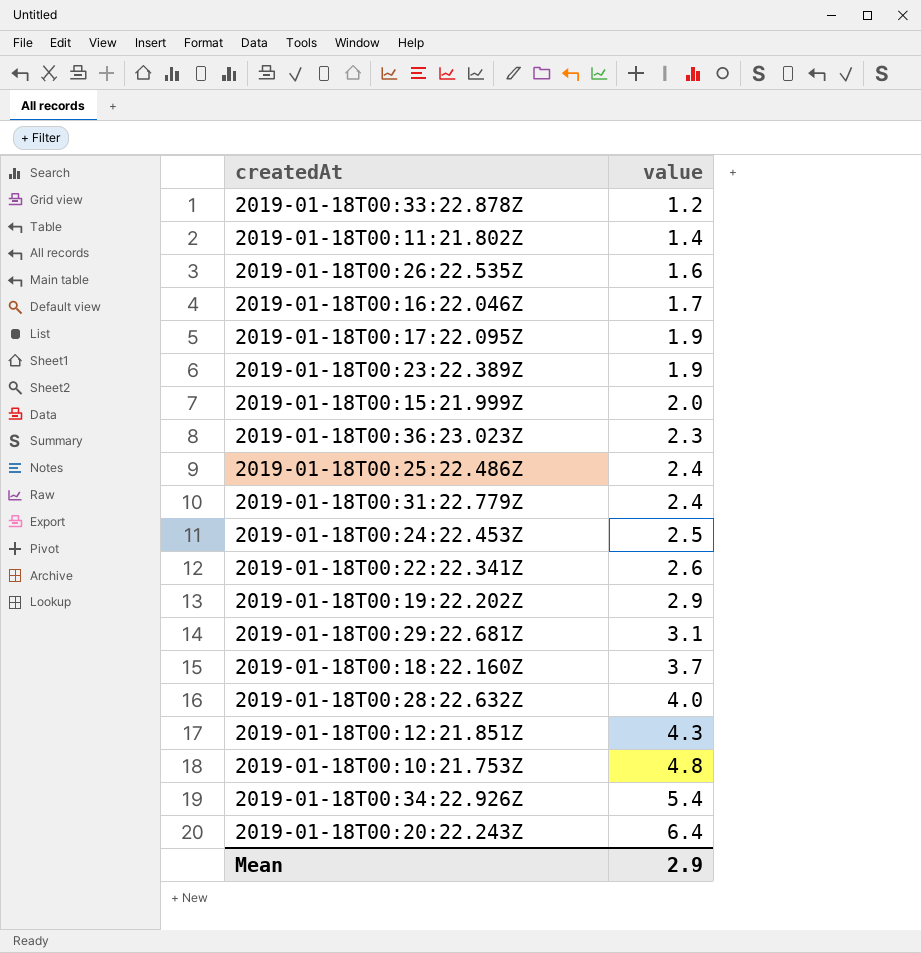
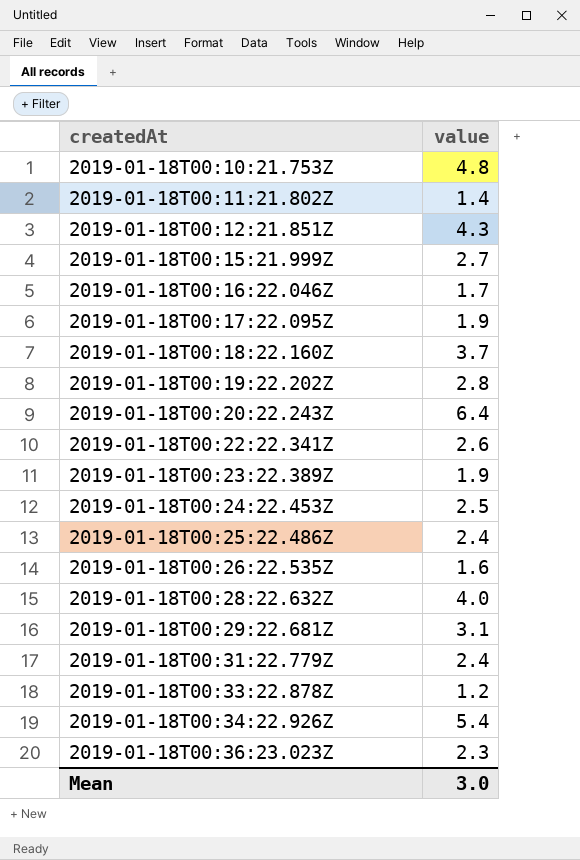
row order: value ascending -> createdAt ascending
2019-01-18T00:15:21.999Z | value: 2.0 -> 2.7
2019-01-18T00:19:22.202Z | value: 2.9 -> 2.8
Mean | value: 2.9 -> 3.0

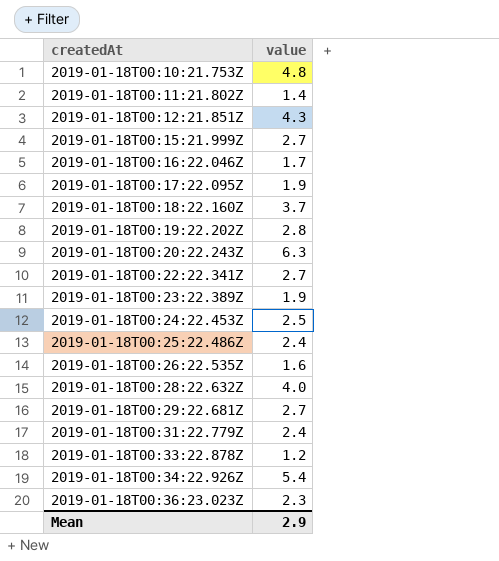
2019-01-18T00:20:22.243Z | value: 6.4 -> 6.3
2019-01-18T00:22:22.341Z | value: 2.6 -> 2.7
2019-01-18T00:29:22.681Z | value: 3.1 -> 2.7
Mean | value: 3.0 -> 2.9

